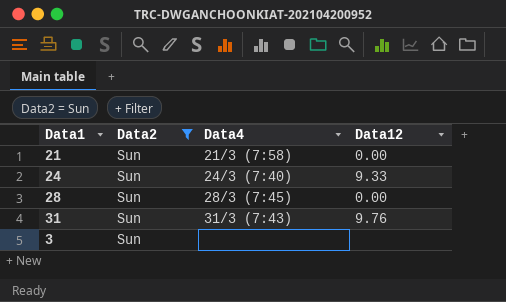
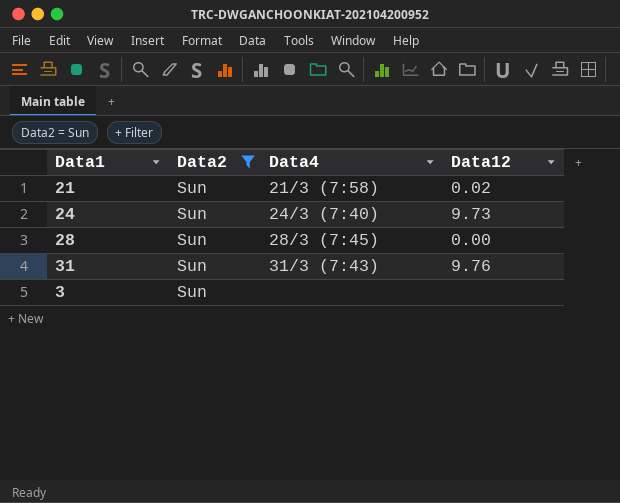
21 | Data12: 0.00 -> 0.02
24 | Data12: 9.33 -> 9.73

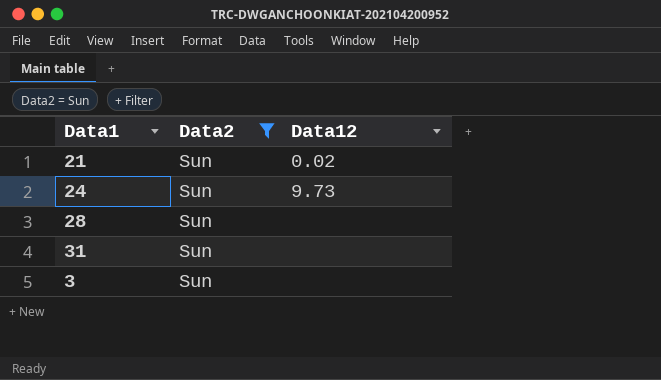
column Data4 | position: 3 -> none
28 | Data12: 0.00 -> none
31 | Data12: 9.76 -> none

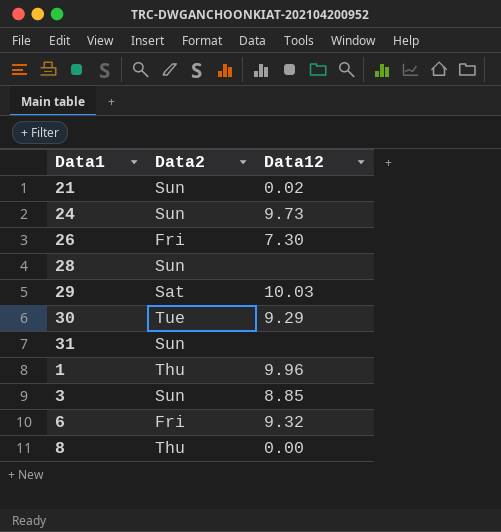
filter: Data2 = Sun -> none
3 | Data12: none -> 8.85

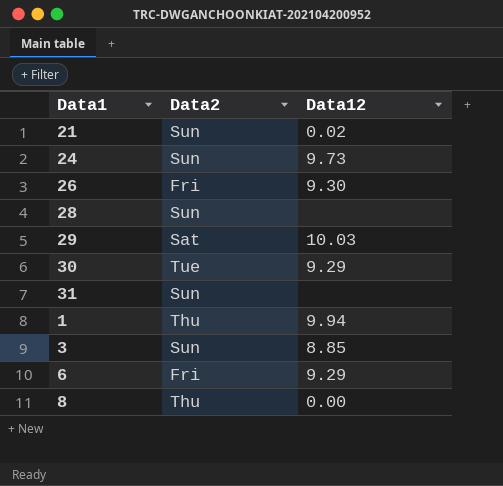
26 | Data12: 7.30 -> 9.30
1 | Data12: 9.96 -> 9.94
6 | Data12: 9.32 -> 9.29

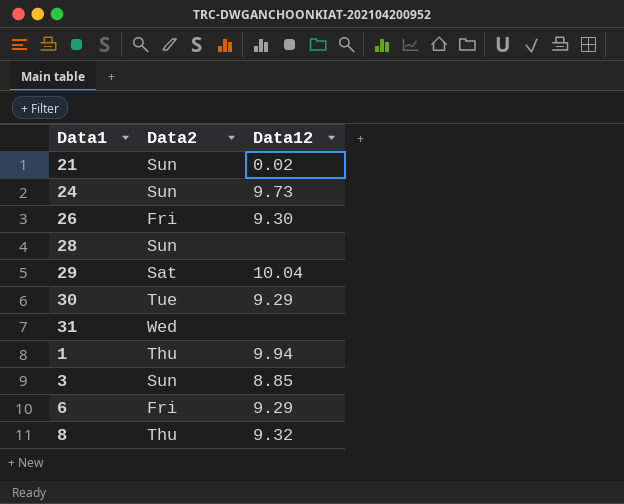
29 | Data12: 10.03 -> 10.04
31 | Data2: Sun -> Wed
8 | Data12: 0.00 -> 9.32

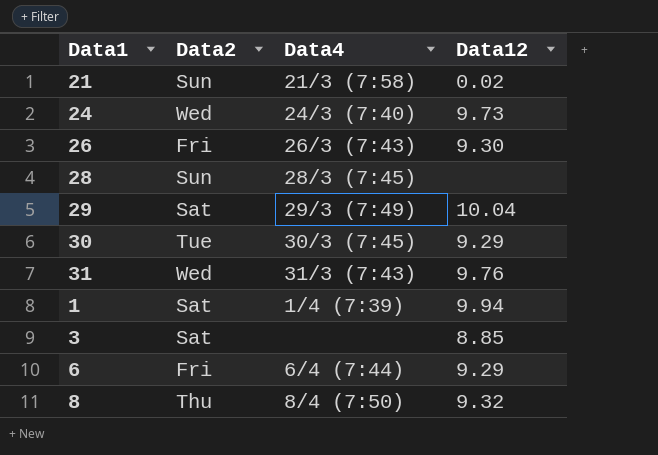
column Data4 | position: none -> 3
24 | Data2: Sun -> Wed
31 | Data12: none -> 9.76
1 | Data2: Thu -> Sat
3 | Data2: Sun -> Sat

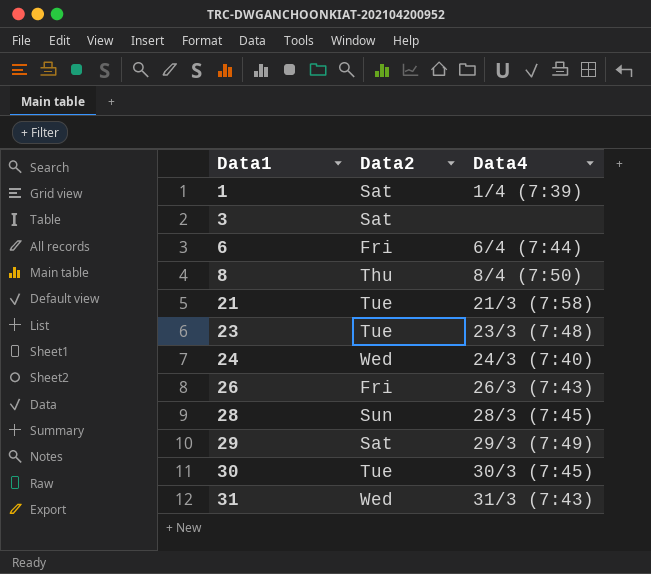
row order: none -> Data1 ascending
column Data12 | position: 4 -> none
21 | Data2: Sun -> Tue
row 23: none -> Tue | 23/3 (7:48)

